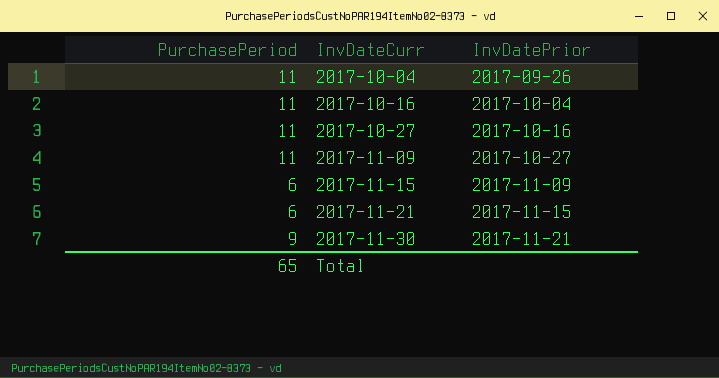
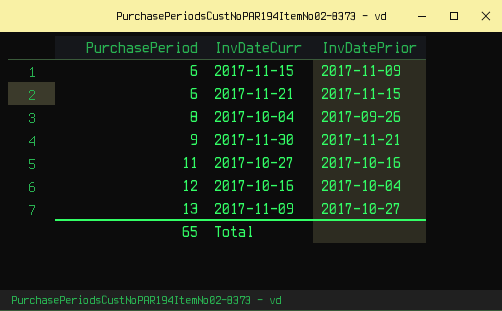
row order: InvDateCurr ascending -> PurchasePeriod ascending
2017-10-04 | PurchasePeriod: 11 -> 8
2017-10-16 | PurchasePeriod: 11 -> 12
2017-11-09 | PurchasePeriod: 11 -> 13

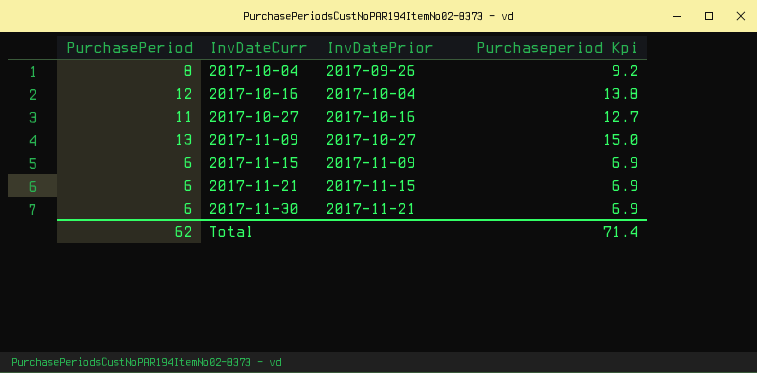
row order: PurchasePeriod ascending -> InvDateCurr ascending
column Purchaseperiod Kpi | formula: none -> [PurchasePeriod] * 1.15
2017-11-30 | PurchasePeriod: 9 -> 6
Total | PurchasePeriod: 65 -> 62

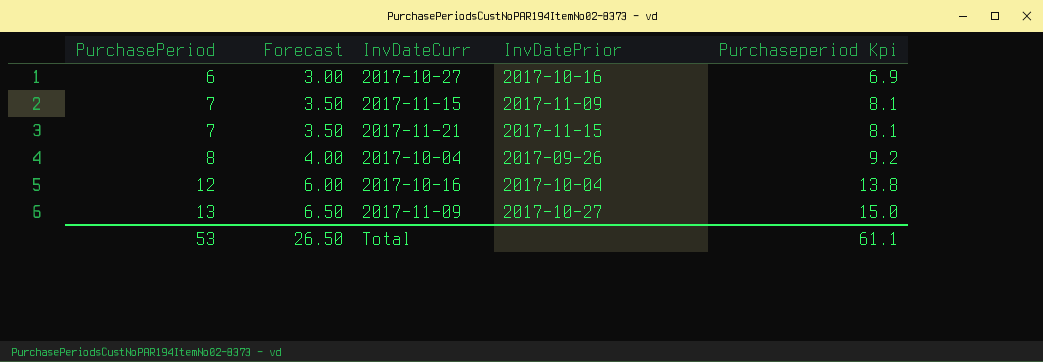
row order: InvDateCurr ascending -> PurchasePeriod ascending
column Forecast | formula: none -> [PurchasePeriod] * 0.5
row 2017-11-30: 6 | 2017-11-21 | 6.9 -> none
2017-10-27 | PurchasePeriod: 11 -> 6
2017-10-27 | Purchaseperiod Kpi: 12.7 -> 6.9
2017-11-15 | PurchasePeriod: 6 -> 7
2017-11-15 | Purchaseperiod Kpi: 6.9 -> 8.1
2017-11-21 | PurchasePeriod: 6 -> 7
2017-11-21 | Purchaseperiod Kpi: 6.9 -> 8.1
Total | PurchasePeriod: 62 -> 53
Total | Purchaseperiod Kpi: 71.4 -> 61.1

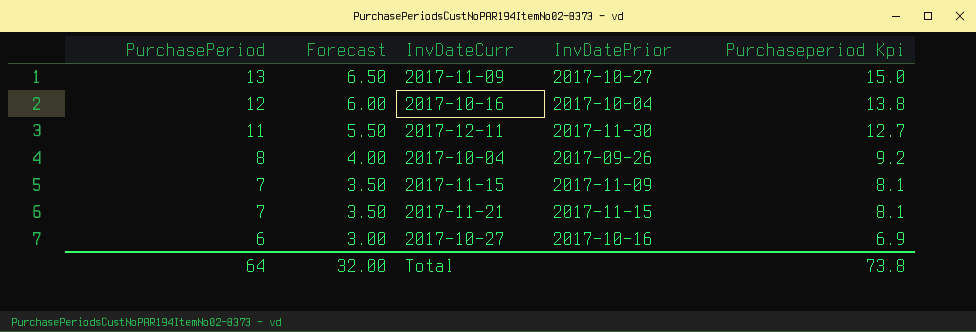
row order: PurchasePeriod ascending -> PurchasePeriod descending
row 2017-12-11: none -> 11 | 5.50 | 2017-11-30 | 12.7
Total | PurchasePeriod: 53 -> 64
Total | Forecast: 26.50 -> 32.00
Total | Purchaseperiod Kpi: 61.1 -> 73.8

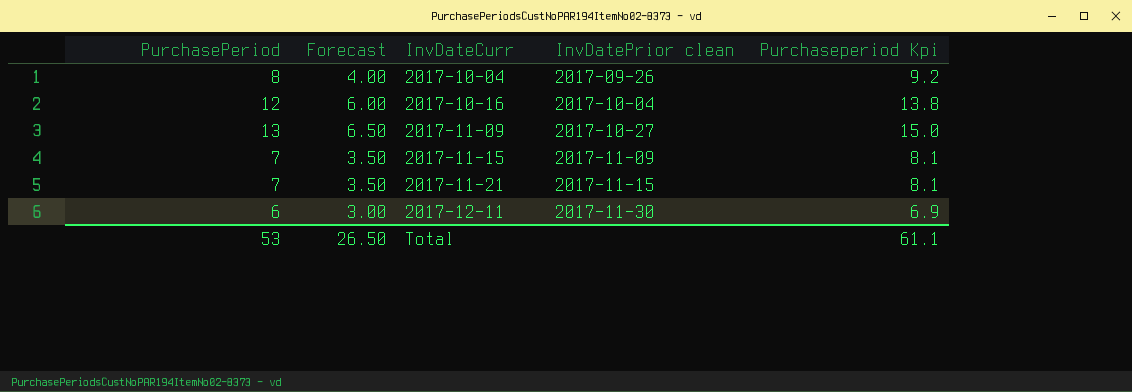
row order: PurchasePeriod descending -> InvDateCurr ascending
column name: InvDatePrior -> InvDatePrior clean
row 2017-10-27: 6 | 3.00 | 2017-10-16 | 6.9 -> none
2017-12-11 | PurchasePeriod: 11 -> 6
2017-12-11 | Forecast: 5.50 -> 3.00
2017-12-11 | Purchaseperiod Kpi: 12.7 -> 6.9
Total | PurchasePeriod: 64 -> 53
Total | Forecast: 32.00 -> 26.50
Total | Purchaseperiod Kpi: 73.8 -> 61.1

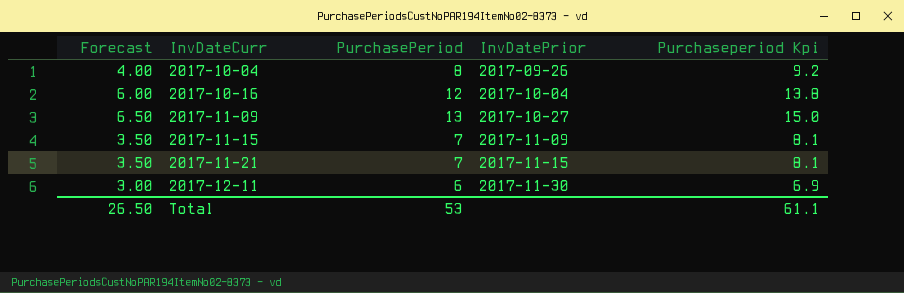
column PurchasePeriod | position: 1 -> 3
column name: InvDatePrior clean -> InvDatePrior

